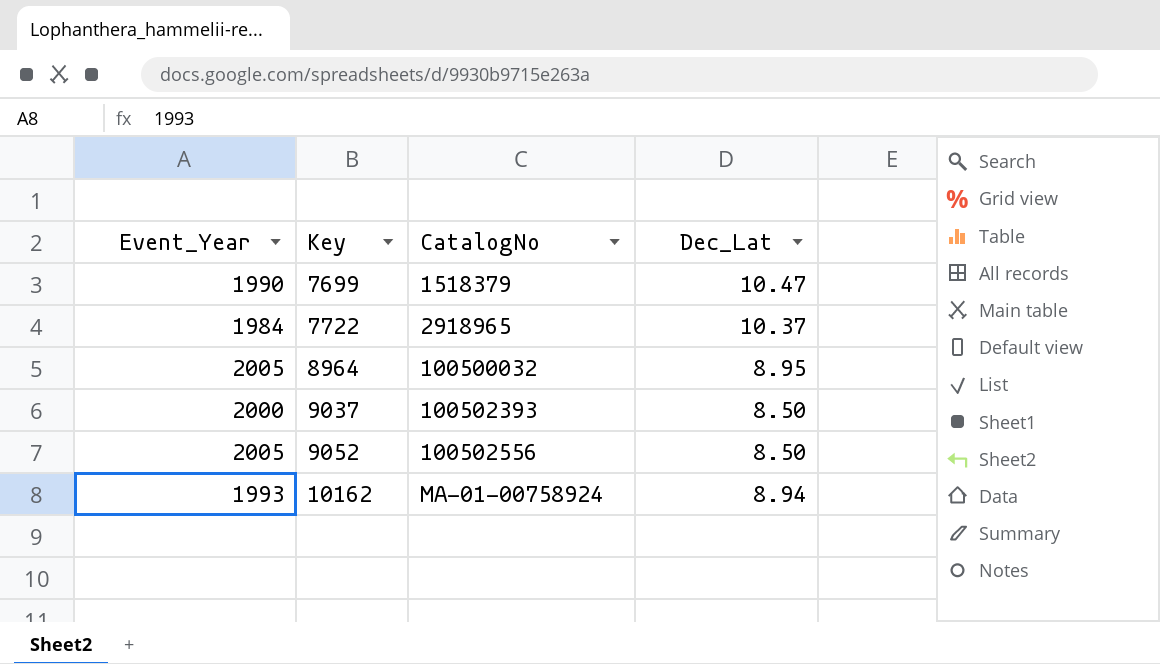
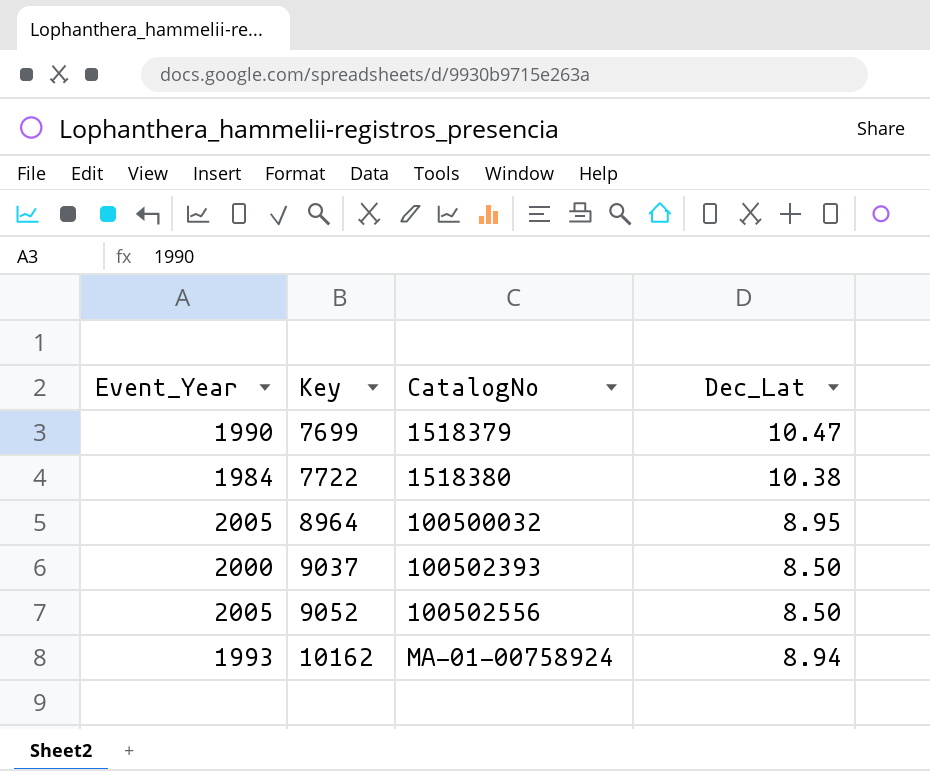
7722 | CatalogNo: 2918965 -> 1518380
7722 | Dec_Lat: 10.37 -> 10.38

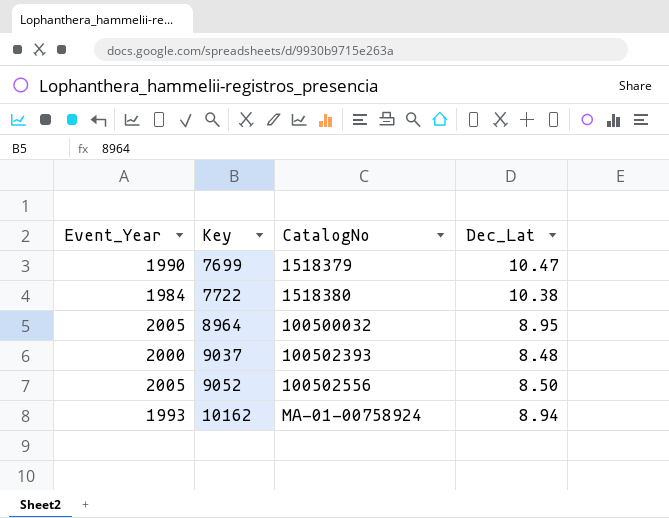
9037 | Dec_Lat: 8.50 -> 8.48

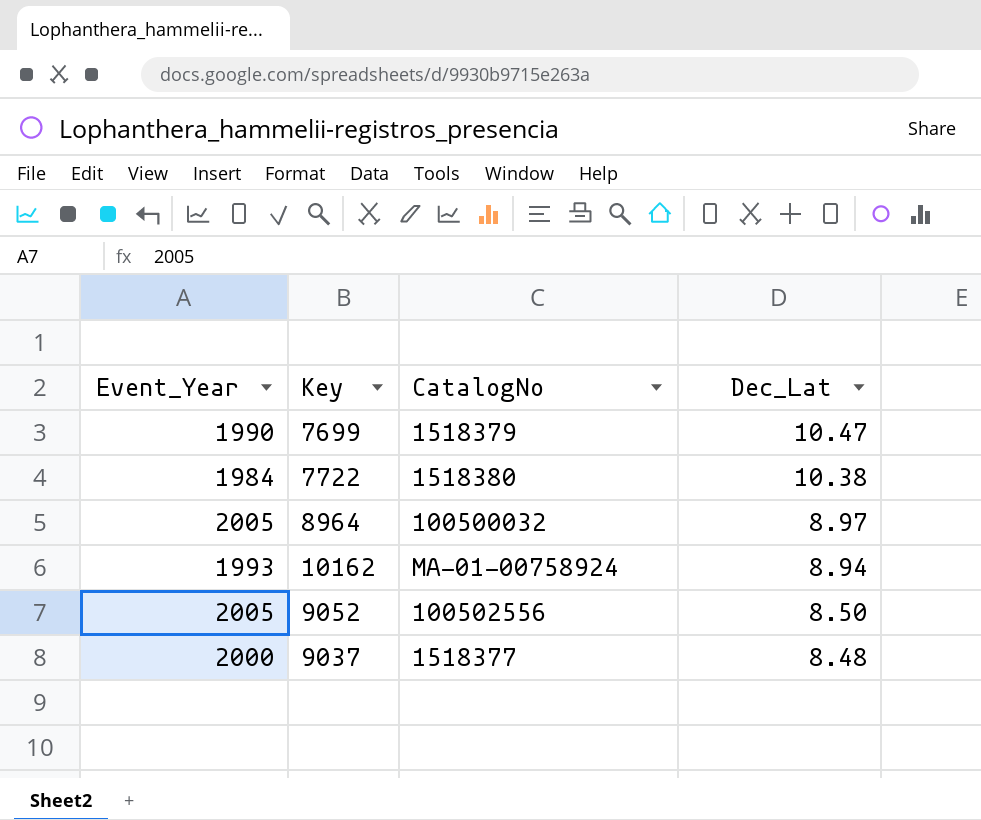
row order: Key ascending -> Dec_Lat descending
8964 | Dec_Lat: 8.95 -> 8.97
9037 | CatalogNo: 100502393 -> 1518377

